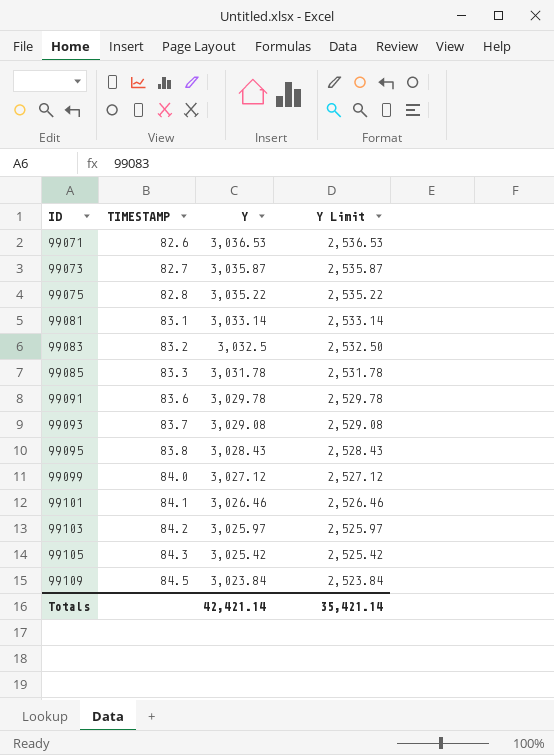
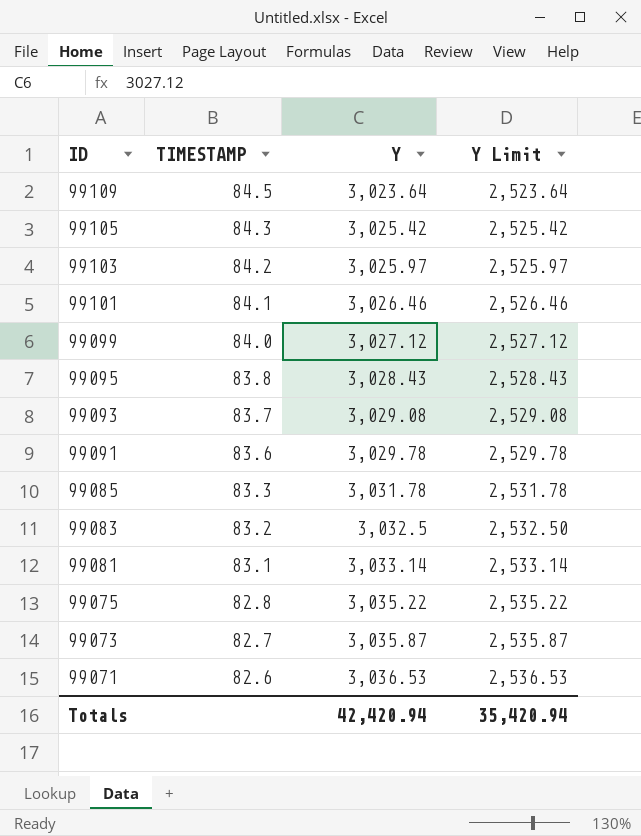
row order: ID ascending -> ID descending
99109 | Y: 3,023.84 -> 3,023.64
99109 | Y Limit: 2,523.84 -> 2,523.64
Totals | Y: 42,421.14 -> 42,420.94
Totals | Y Limit: 35,421.14 -> 35,420.94

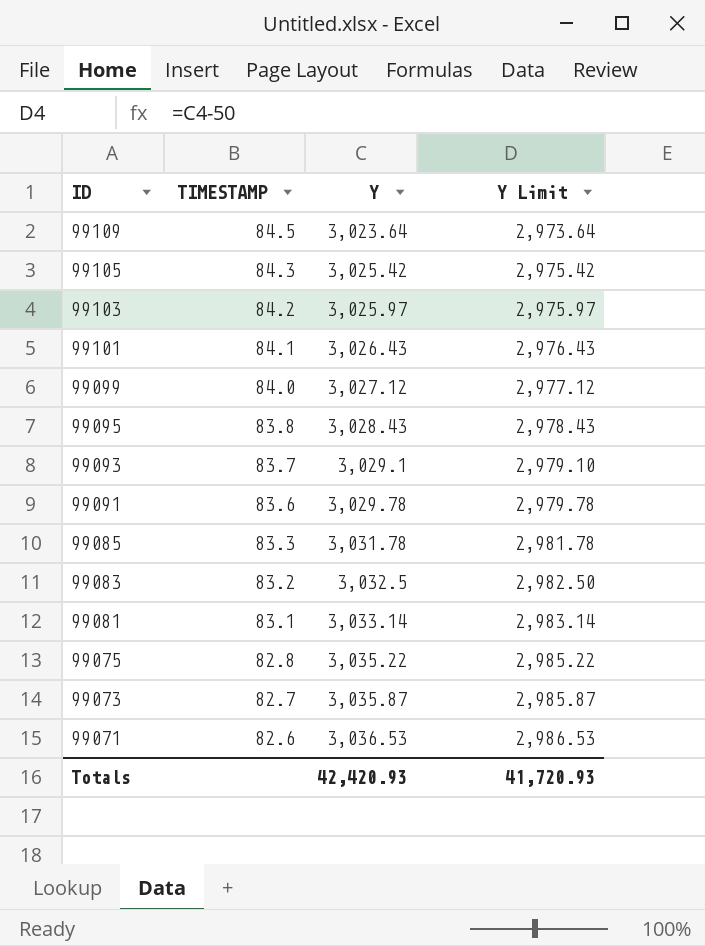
column Y Limit | formula: [Y] - 500 -> [Y] - 50
99101 | Y: 3,026.46 -> 3,026.43
99093 | Y: 3,029.08 -> 3,029.1
Totals | Y: 42,420.94 -> 42,420.93
Totals | Y Limit: 35,420.94 -> 41,720.93

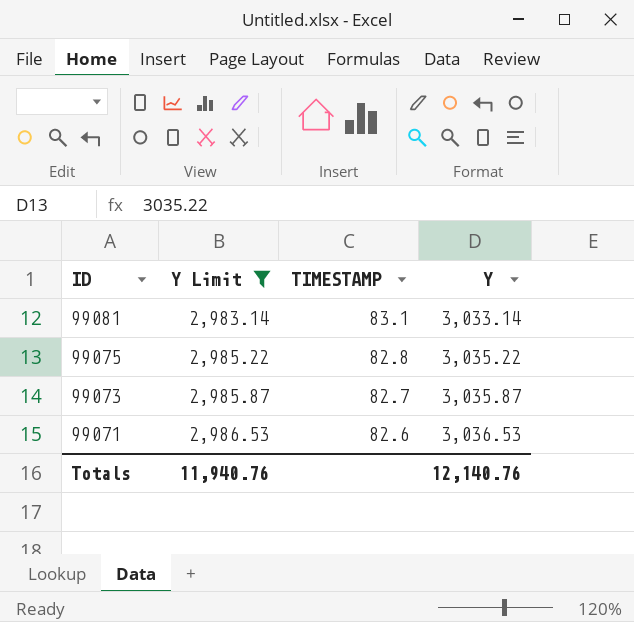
filter: none -> Y Limit >= 2,983.14
column Y Limit | position: 4 -> 2
Totals | Y Limit: 41,720.93 -> 11,940.76
Totals | Y: 42,420.93 -> 12,140.76

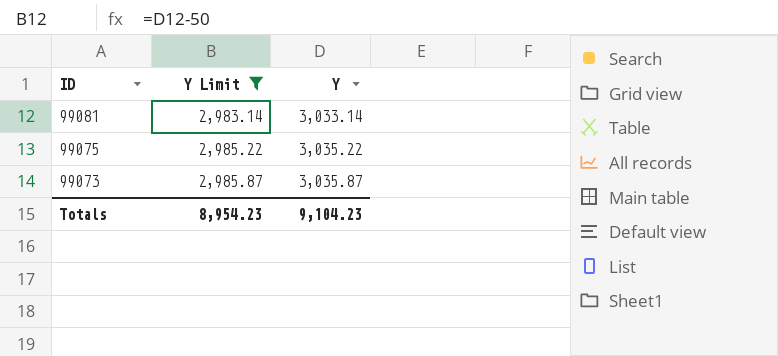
column TIMESTAMP | position: 3 -> none
row 99071: 2,986.53 | 82.6 | 3,036.53 -> none
Totals | Y Limit: 11,940.76 -> 8,954.23
Totals | Y: 12,140.76 -> 9,104.23

